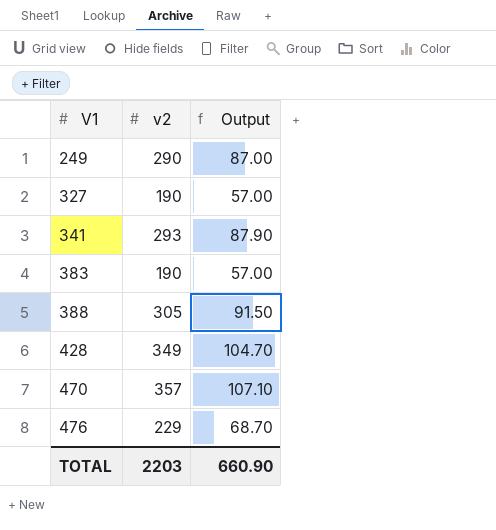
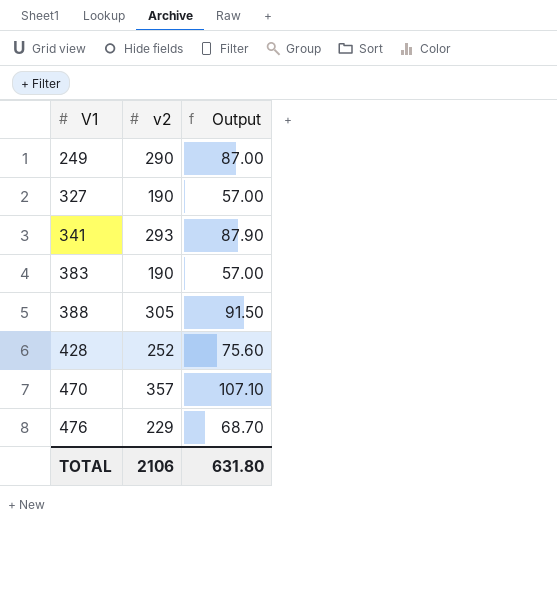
428 | v2: 349 -> 252
428 | Output: 104.70 -> 75.60
TOTAL | v2: 2203 -> 2106
TOTAL | Output: 660.90 -> 631.80

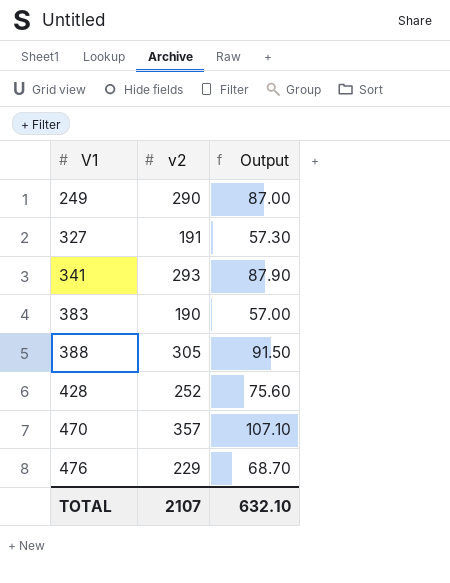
327 | v2: 190 -> 191
327 | Output: 57.00 -> 57.30
TOTAL | v2: 2106 -> 2107
TOTAL | Output: 631.80 -> 632.10

